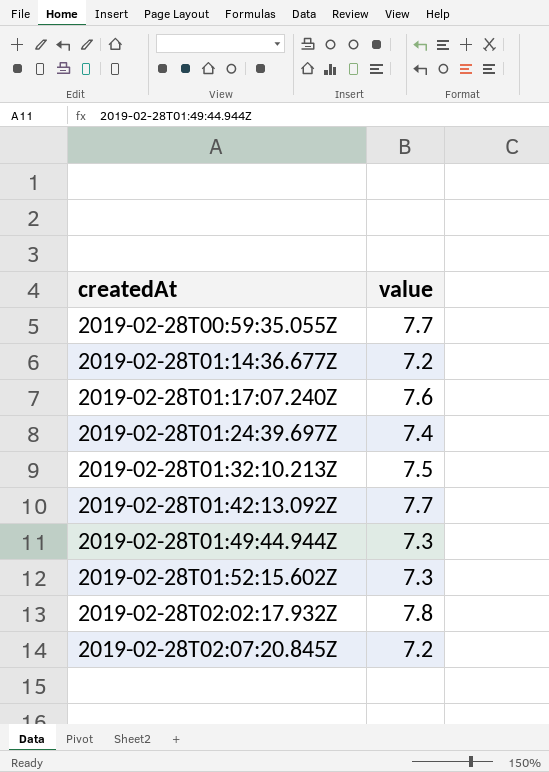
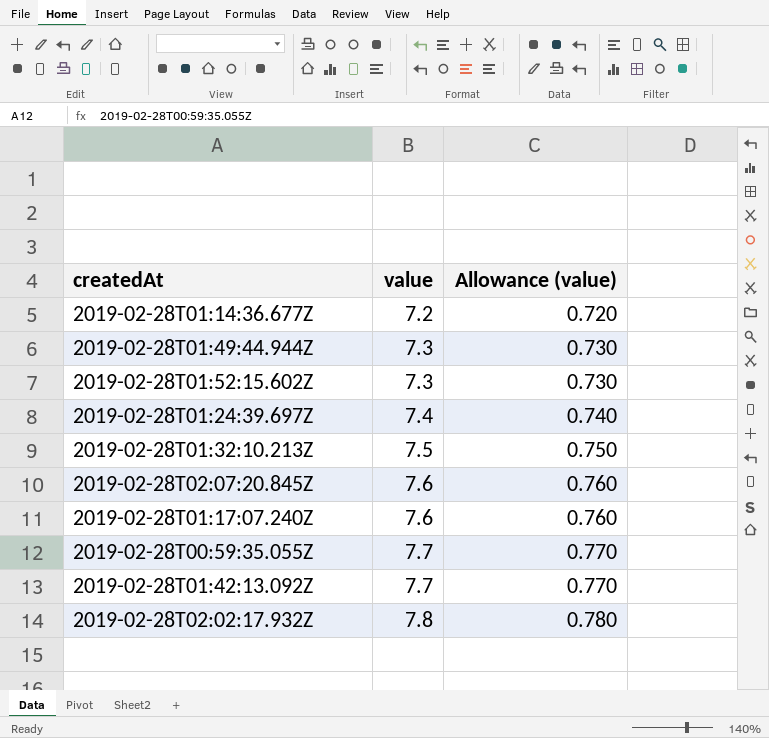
row order: createdAt ascending -> value ascending
column Allowance (value) | formula: none -> [value] * 0.1
2019-02-28T02:07:20.845Z | value: 7.2 -> 7.6

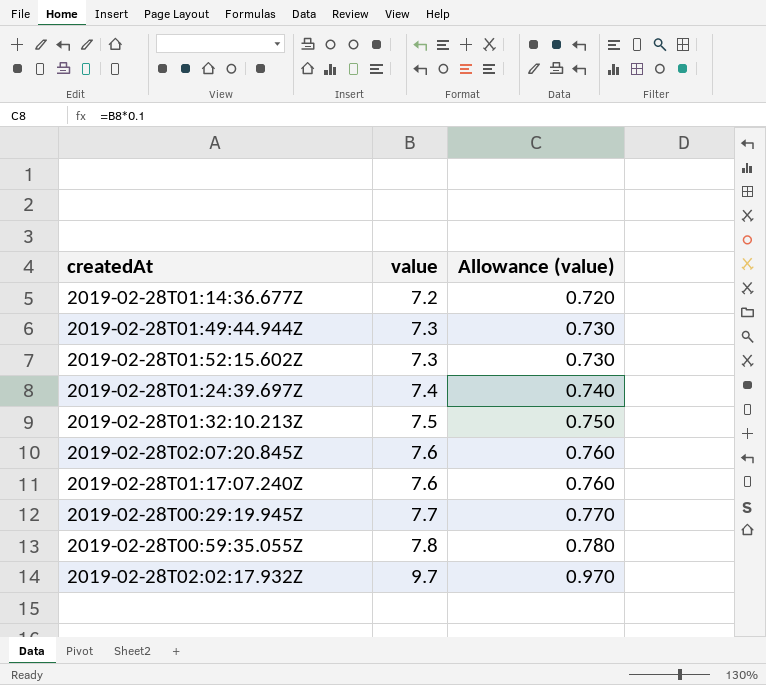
row 2019-02-28T01:42:13.092Z: 7.7 | 0.770 -> none
row 2019-02-28T00:29:19.945Z: none -> 7.7 | 0.770
2019-02-28T00:59:35.055Z | value: 7.7 -> 7.8
2019-02-28T00:59:35.055Z | Allowance (value): 0.770 -> 0.780
2019-02-28T02:02:17.932Z | value: 7.8 -> 9.7
2019-02-28T02:02:17.932Z | Allowance (value): 0.780 -> 0.970

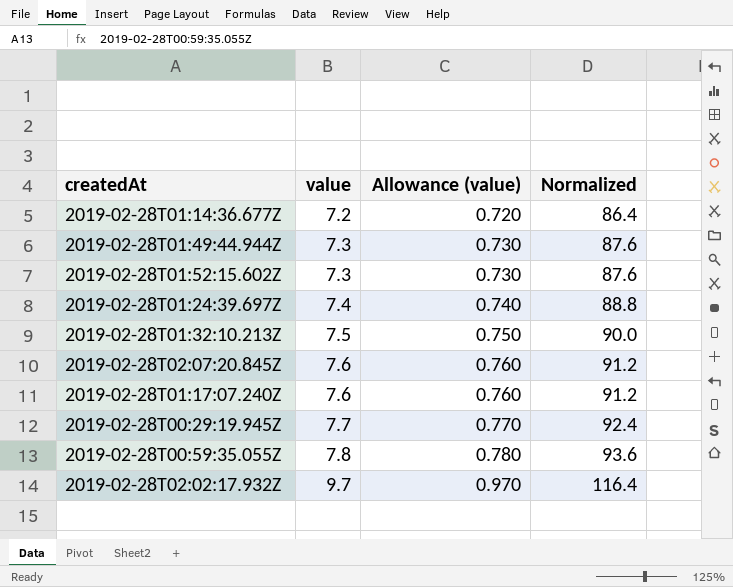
column Normalized | formula: none -> [value] * 12

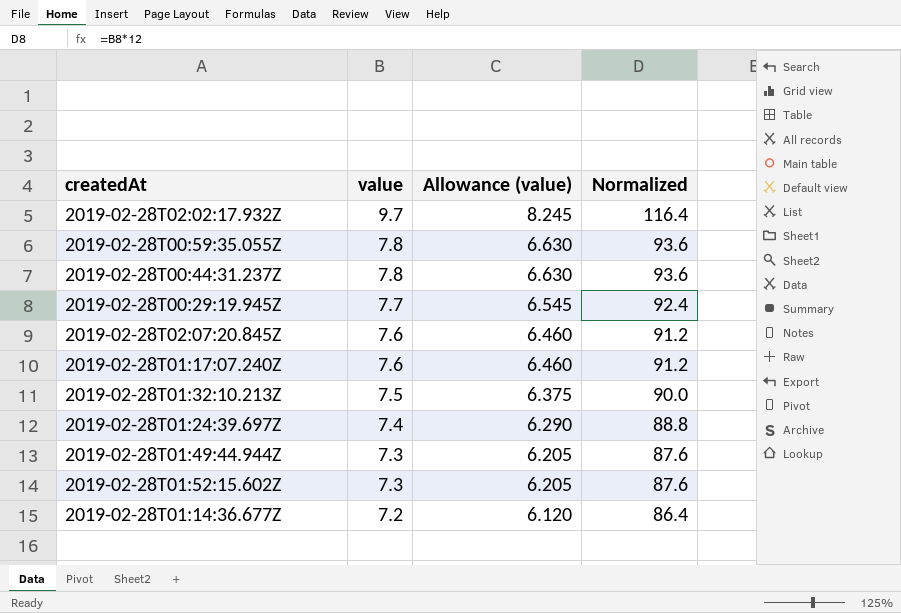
row order: value ascending -> value descending
column Allowance (value) | formula: [value] * 0.1 -> [value] * 0.85
row 2019-02-28T00:44:31.237Z: none -> 7.8 | 6.630 | 93.6

